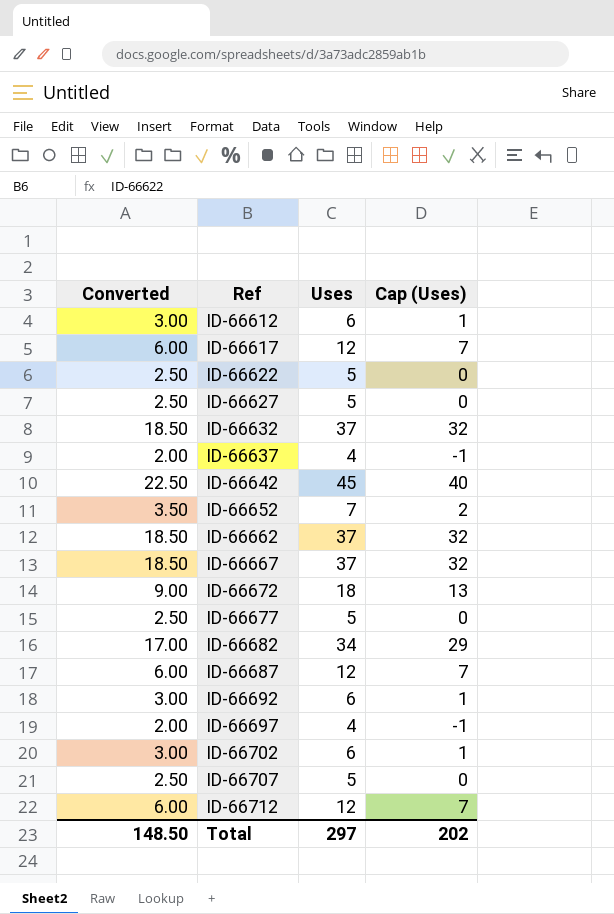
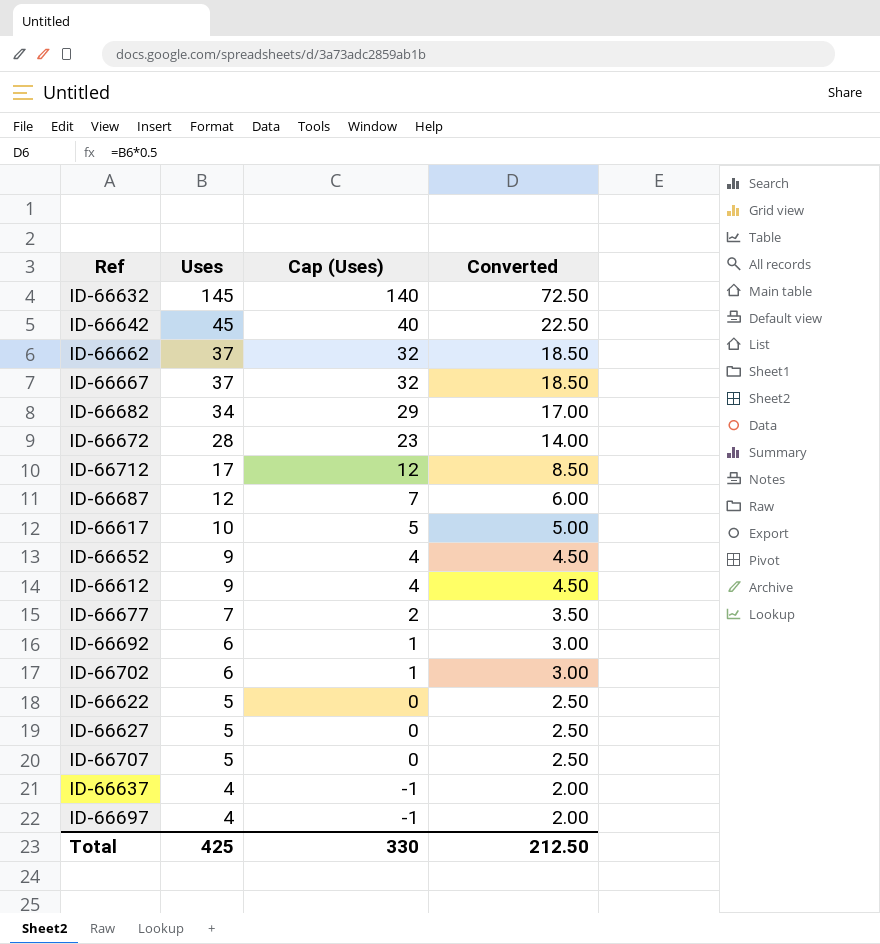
row order: Ref ascending -> Uses descending
column Converted | position: 1 -> 4
ID-66632 | Uses: 37 -> 145
ID-66632 | Cap (Uses): 32 -> 140
ID-66632 | Converted: 18.50 -> 72.50
ID-66672 | Uses: 18 -> 28
ID-66672 | Cap (Uses): 13 -> 23
ID-66672 | Converted: 9.00 -> 14.00
ID-66712 | Uses: 12 -> 17
ID-66712 | Cap (Uses): 7 -> 12
ID-66712 | Converted: 6.00 -> 8.50
ID-66617 | Uses: 12 -> 10
ID-66617 | Cap (Uses): 7 -> 5
ID-66617 | Converted: 6.00 -> 5.00
ID-66652 | Uses: 7 -> 9
ID-66652 | Cap (Uses): 2 -> 4
ID-66652 | Converted: 3.50 -> 4.50
ID-66612 | Uses: 6 -> 9
ID-66612 | Cap (Uses): 1 -> 4
ID-66612 | Converted: 3.00 -> 4.50
ID-66677 | Uses: 5 -> 7
ID-66677 | Cap (Uses): 0 -> 2
ID-66677 | Converted: 2.50 -> 3.50
Total | Uses: 297 -> 425
Total | Cap (Uses): 202 -> 330
Total | Converted: 148.50 -> 212.50

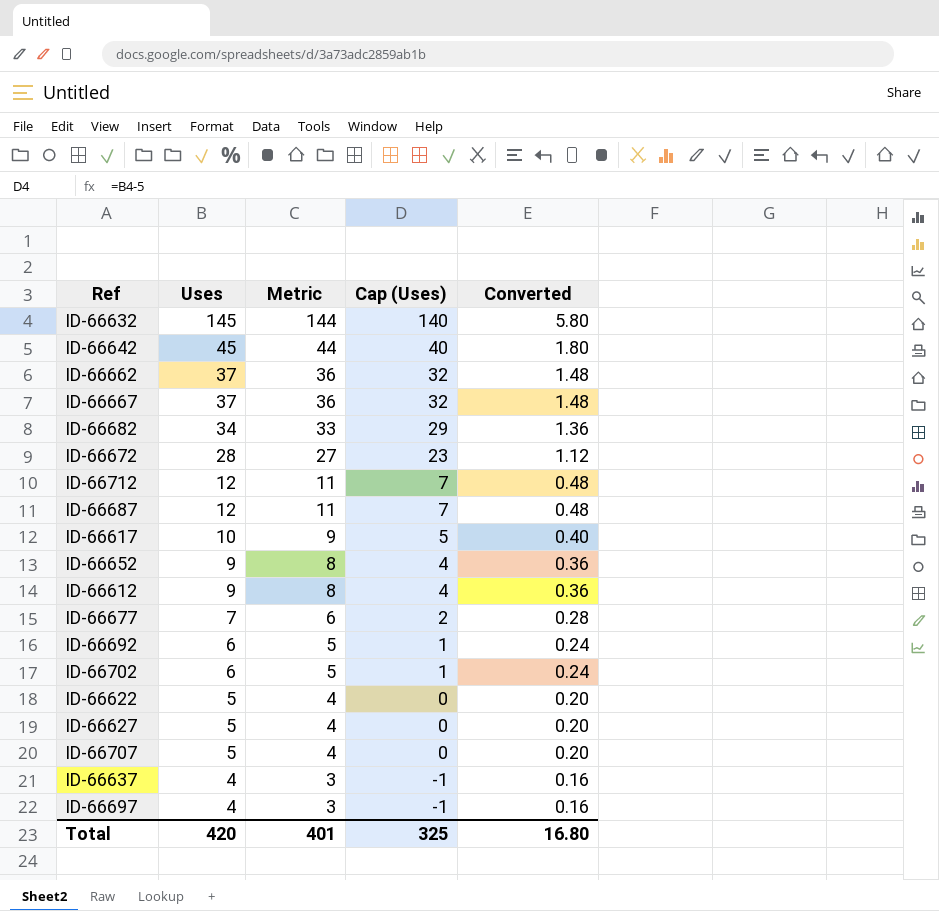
column Metric | formula: none -> [Uses] - 1
column Converted | formula: [Uses] * 0.5 -> [Uses] * 0.04
ID-66712 | Uses: 17 -> 12
ID-66712 | Cap (Uses): 12 -> 7
Total | Uses: 425 -> 420
Total | Cap (Uses): 330 -> 325
Total | Converted: 212.50 -> 16.80

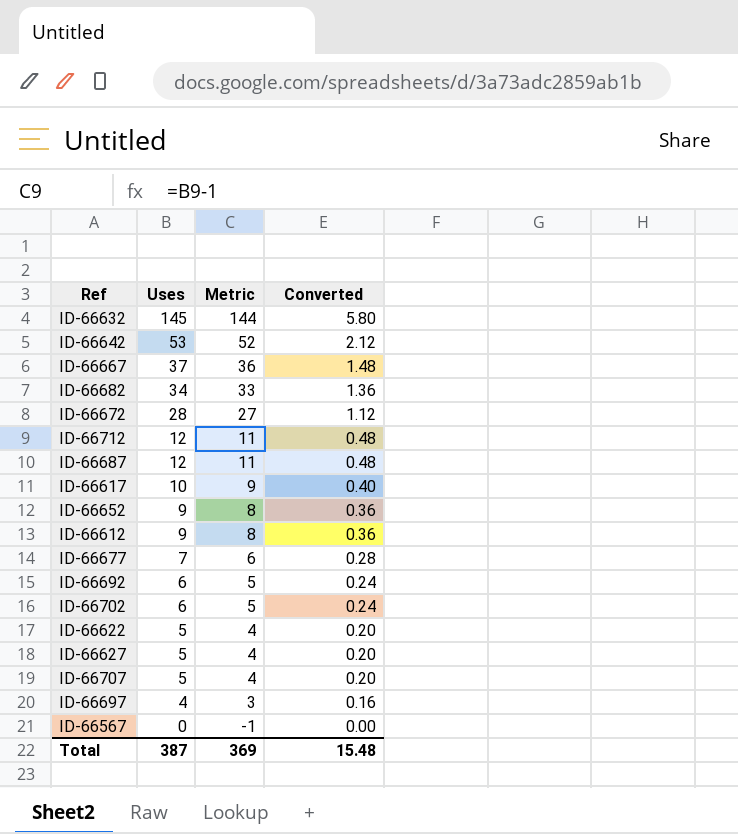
column Cap (Uses) | formula: [Uses] - 5 -> none
row ID-66662: 37 | 36 | 32 | 1.48 -> none
row ID-66637: 4 | 3 | -1 | 0.16 -> none
ID-66642 | Uses: 45 -> 53
ID-66642 | Metric: 44 -> 52
ID-66642 | Converted: 1.80 -> 2.12
row ID-66567: none -> 0 | -1 | 0.00
Total | Uses: 420 -> 387
Total | Metric: 401 -> 369
Total | Converted: 16.80 -> 15.48

